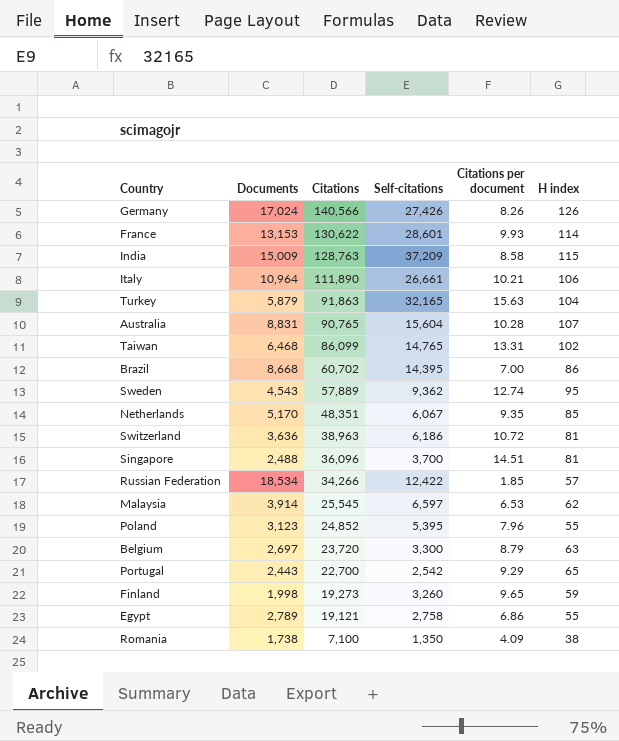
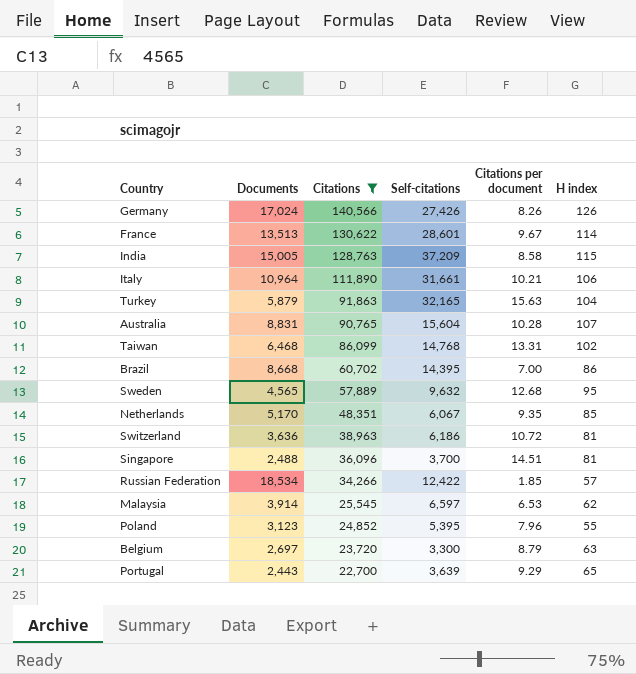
filter: none -> Citations >= 22,700
France | Documents: 13,153 -> 13,513
France | Citations per document: 9.93 -> 9.67
India | Documents: 15,009 -> 15,005
Italy | Self-citations: 26,661 -> 31,661
Taiwan | Self-citations: 14,765 -> 14,768
Sweden | Documents: 4,543 -> 4,565
Sweden | Self-citations: 9,362 -> 9,632
Sweden | Citations per document: 12.74 -> 12.68
Portugal | Self-citations: 2,542 -> 3,639

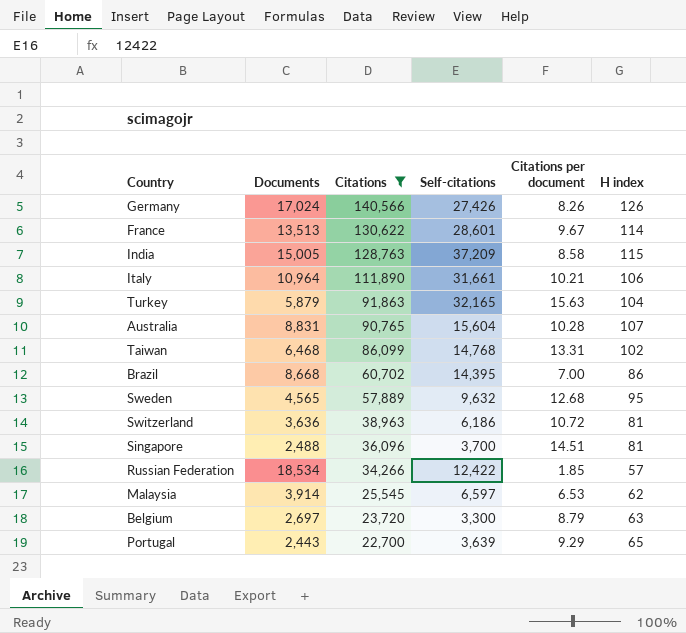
row Netherlands: 5,170 | 48,351 | 6,067 | 9.35 | 85 -> none
row Poland: 3,123 | 24,852 | 5,395 | 7.96 | 55 -> none

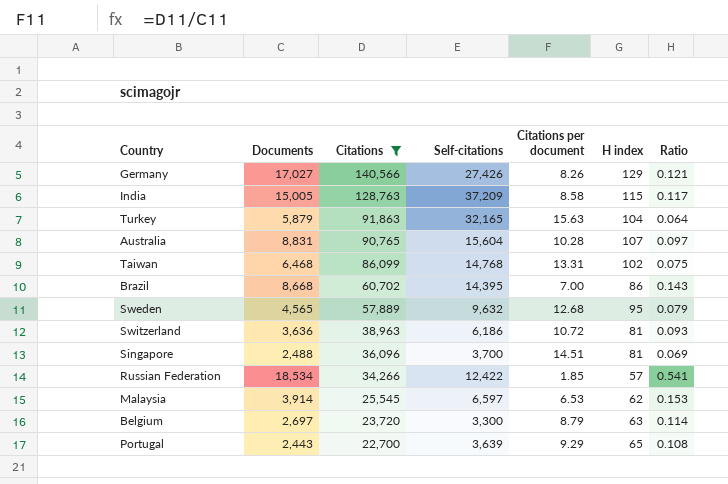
column Ratio | formula: none -> [Documents] / [Citations]
row France: 13,513 | 130,622 | 28,601 | 9.67 | 114 -> none
row Italy: 10,964 | 111,890 | 31,661 | 10.21 | 106 -> none
Germany | Documents: 17,024 -> 17,027
Germany | H index: 126 -> 129

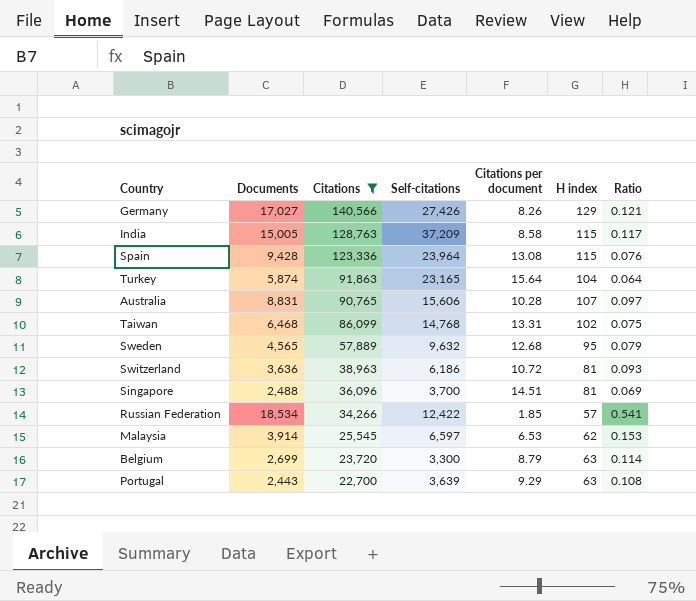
row Brazil: 8,668 | 60,702 | 14,395 | 7.00 | 86 | 0.143 -> none
row Spain: none -> 9,428 | 123,336 | 23,964 | 13.08 | 115 | 0.076
Turkey | Documents: 5,879 -> 5,874
Turkey | Self-citations: 32,165 -> 23,165
Turkey | Citations per document: 15.63 -> 15.64
Australia | Self-citations: 15,604 -> 15,606
Belgium | Documents: 2,697 -> 2,699
Portugal | H index: 65 -> 63

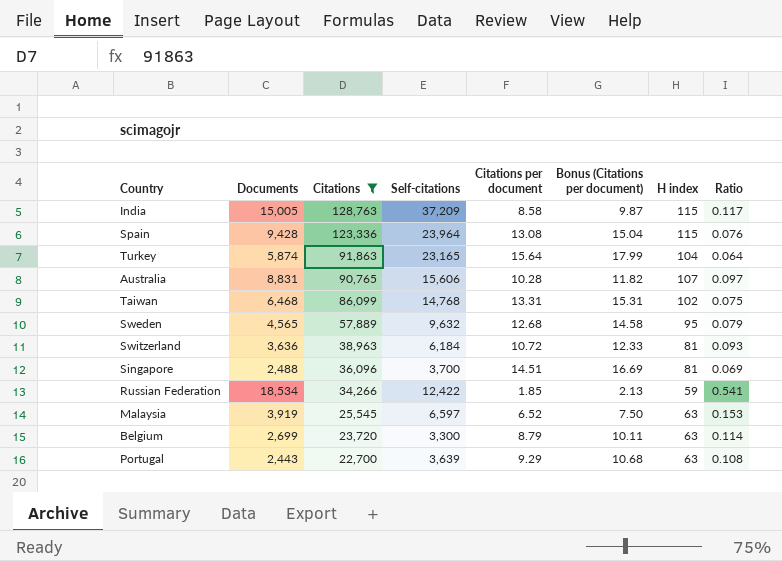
column Bonus (Citations per document) | formula: none -> [Citations per document] * 1.15
row Germany: 17,027 | 140,566 | 27,426 | 8.26 | 129 | 0.121 -> none
Switzerland | Self-citations: 6,186 -> 6,184
Russian Federation | H index: 57 -> 59
Malaysia | Documents: 3,914 -> 3,919
Malaysia | Citations per document: 6.53 -> 6.52
Malaysia | H index: 62 -> 63

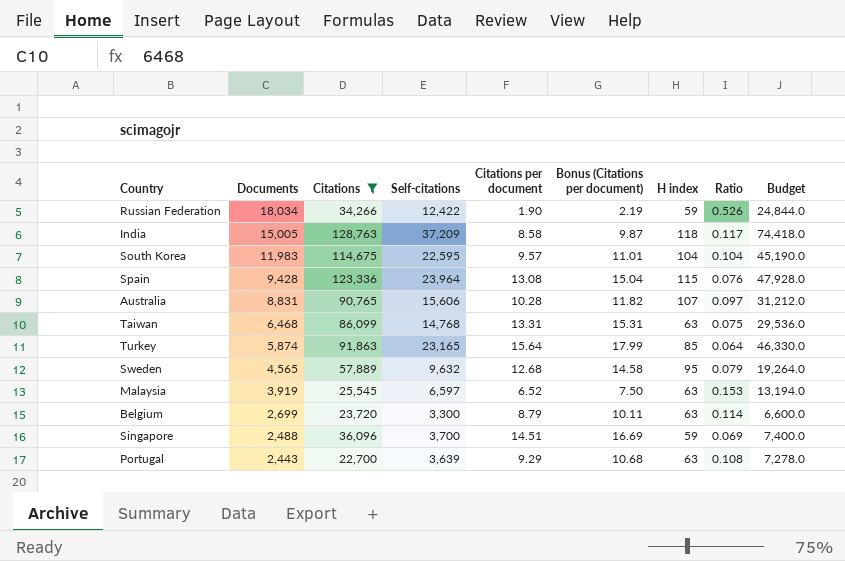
row order: Citations descending -> Documents descending
column Budget | formula: none -> [Self-citations] * 2
row Switzerland: 3,636 | 38,963 | 6,184 | 10.72 | 12.33 | 81 | 0.093 -> none
Russian Federation | Documents: 18,534 -> 18,034
Russian Federation | Citations per document: 1.85 -> 1.90
Russian Federation | Bonus (Citations per document): 2.13 -> 2.19
Russian Federation | Ratio: 0.541 -> 0.526
India | H index: 115 -> 118
row South Korea: none -> 11,983 | 114,675 | 22,595 | 9.57 | 11.01 | 104 | 0.104 | 45,190.0
Taiwan | H index: 102 -> 63
Turkey | H index: 104 -> 85
Singapore | H index: 81 -> 59

